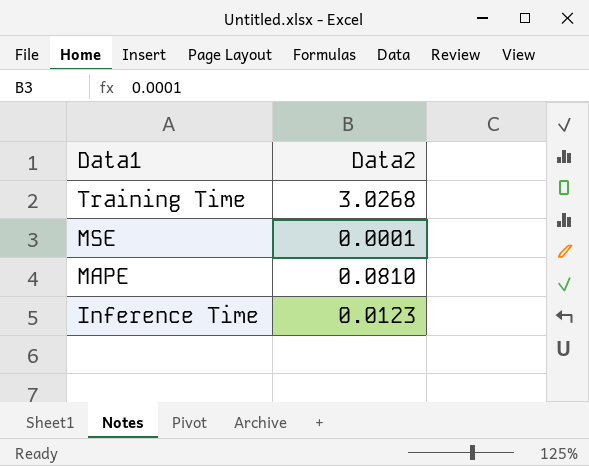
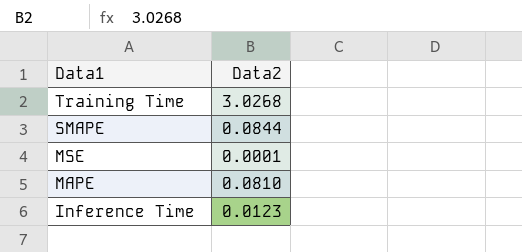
row SMAPE: none -> 0.0844

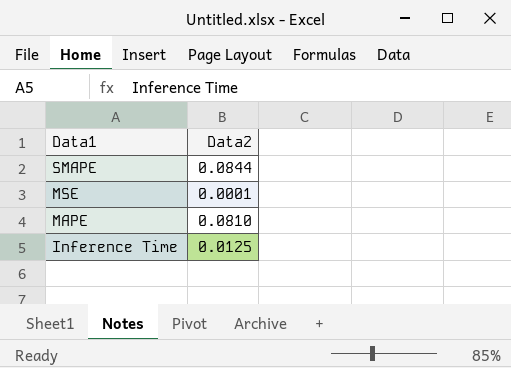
row Training Time: 3.0268 -> none
Inference Time | Data2: 0.0123 -> 0.0125

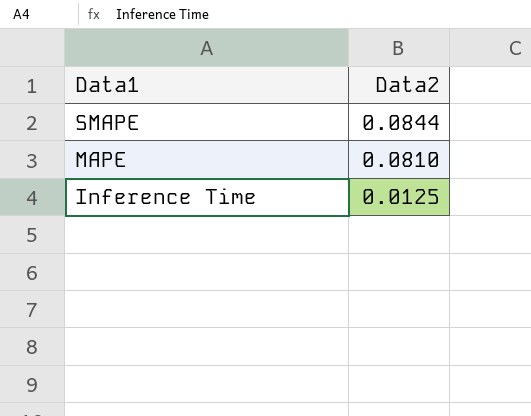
row MSE: 0.0001 -> none

